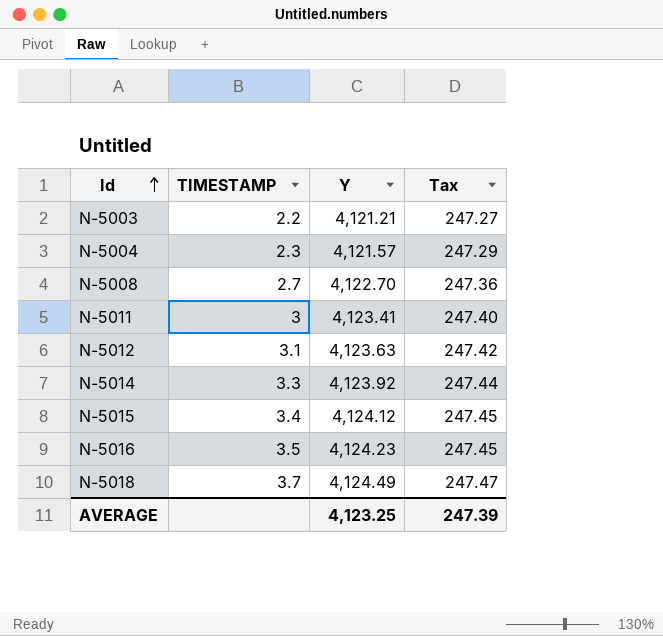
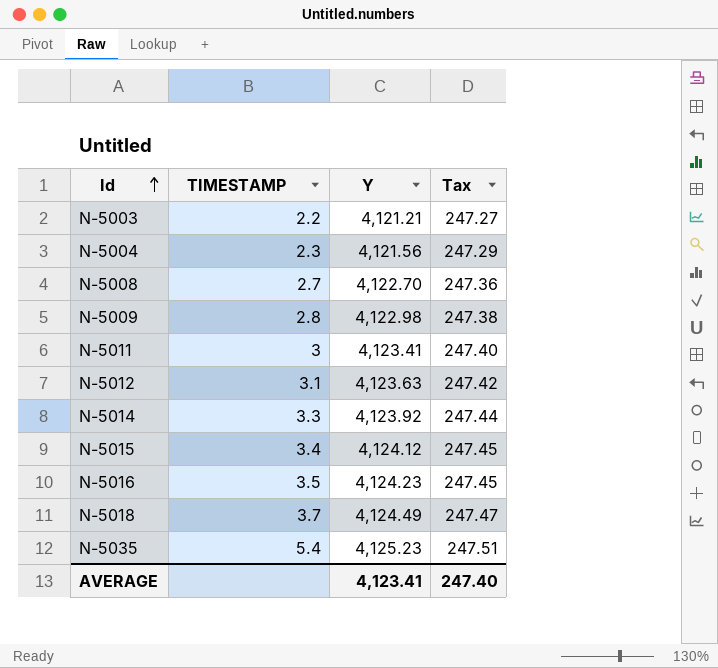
N-5004 | Y: 4,121.57 -> 4,121.56
row N-5009: none -> 2.8 | 4,122.98 | 247.38
row N-5035: none -> 5.4 | 4,125.23 | 247.51
AVERAGE | Y: 4,123.25 -> 4,123.41
AVERAGE | Tax: 247.39 -> 247.40

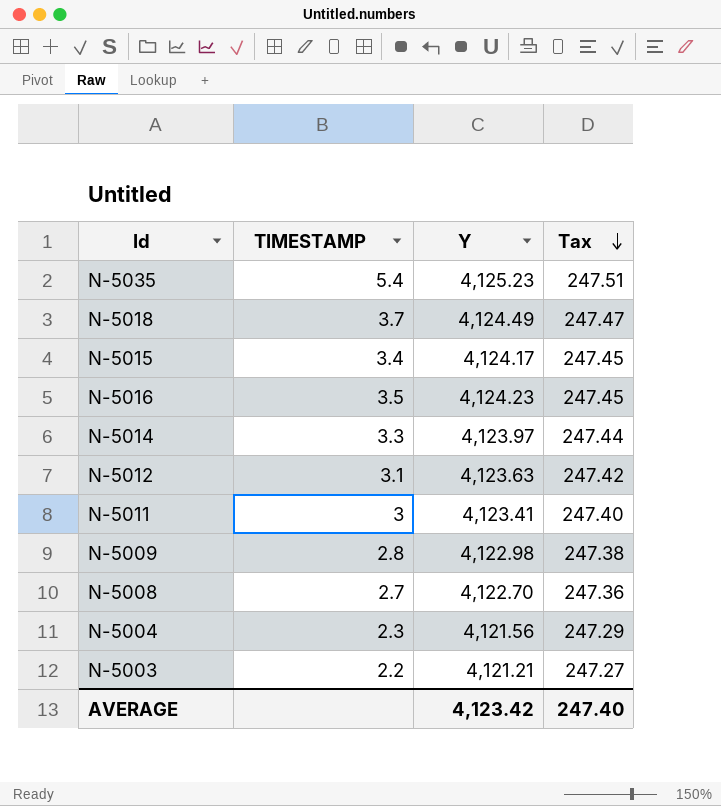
row order: Id ascending -> Tax descending
N-5015 | Y: 4,124.12 -> 4,124.17
N-5014 | Y: 4,123.92 -> 4,123.97
AVERAGE | Y: 4,123.41 -> 4,123.42

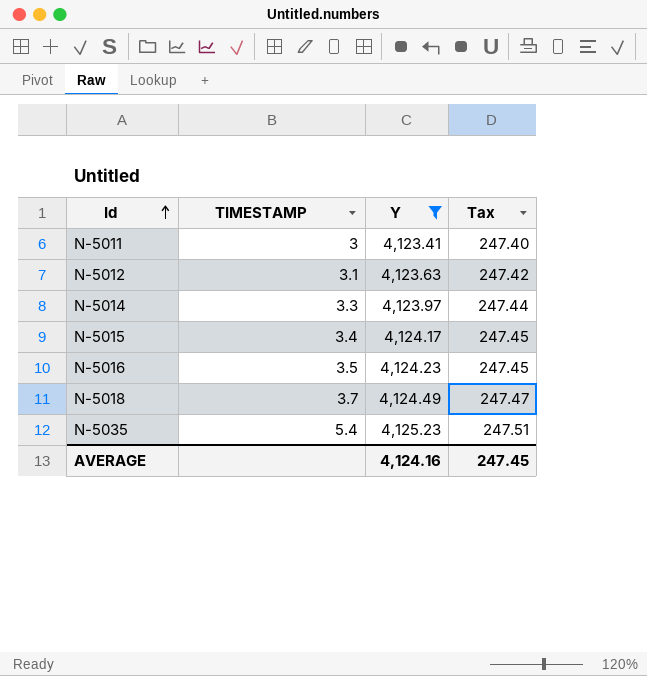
filter: none -> Y >= 4,123.41
row order: Tax descending -> Id ascending
AVERAGE | Y: 4,123.42 -> 4,124.16
AVERAGE | Tax: 247.40 -> 247.45

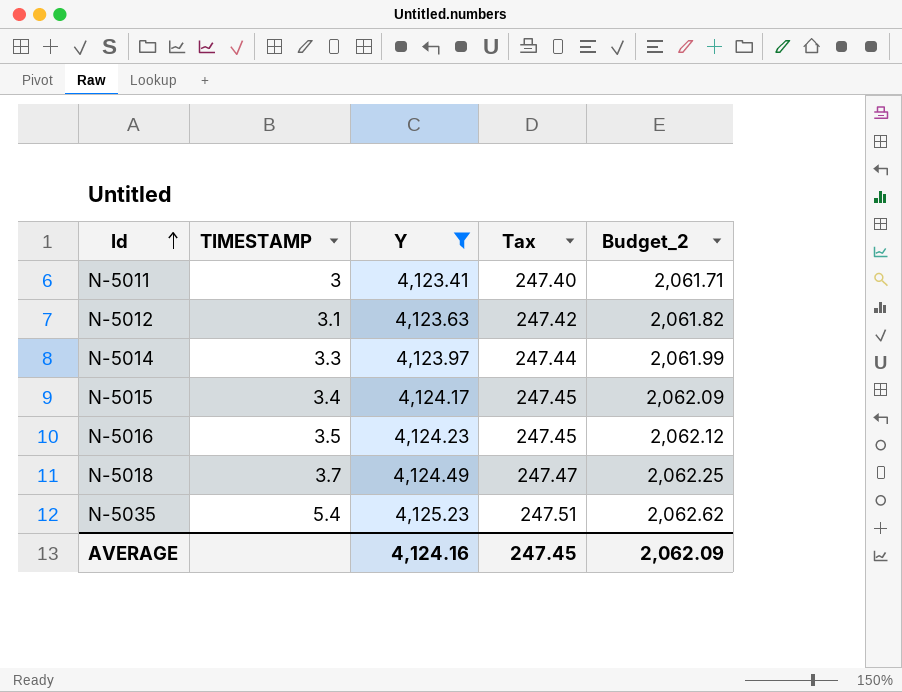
column Budget_2 | formula: none -> [Y] * 0.5

